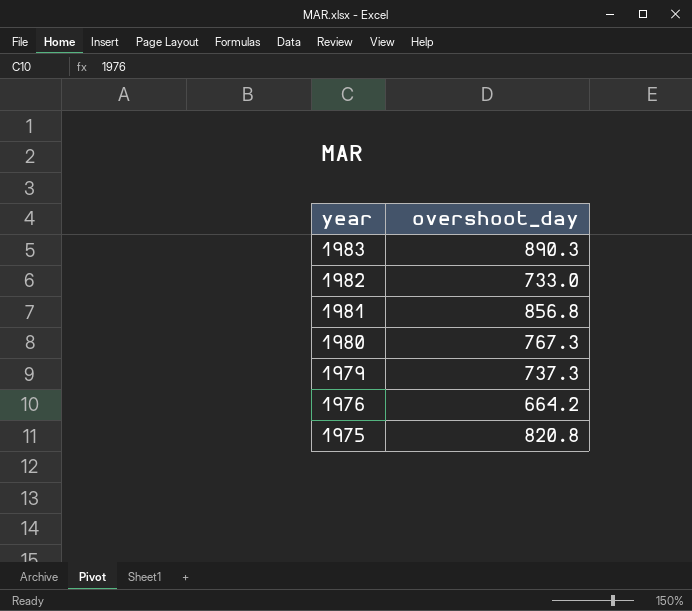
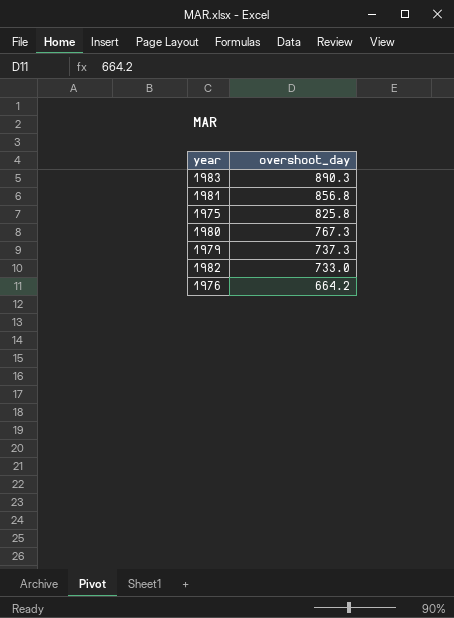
row order: year descending -> overshoot_day descending
1975 | overshoot_day: 820.8 -> 825.8

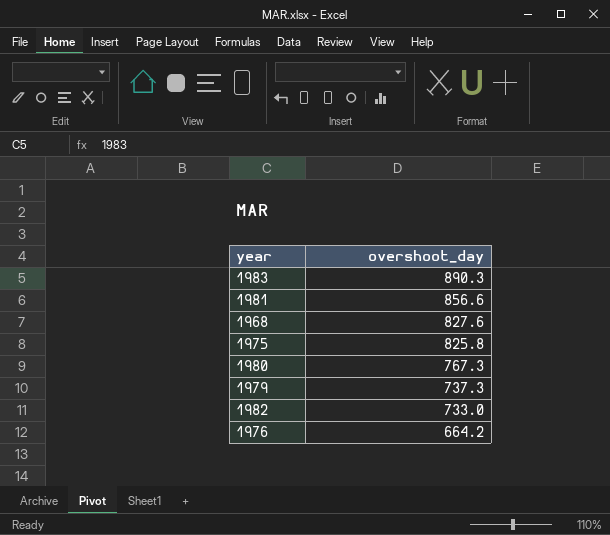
1981 | overshoot_day: 856.8 -> 856.6
row 1968: none -> 827.6

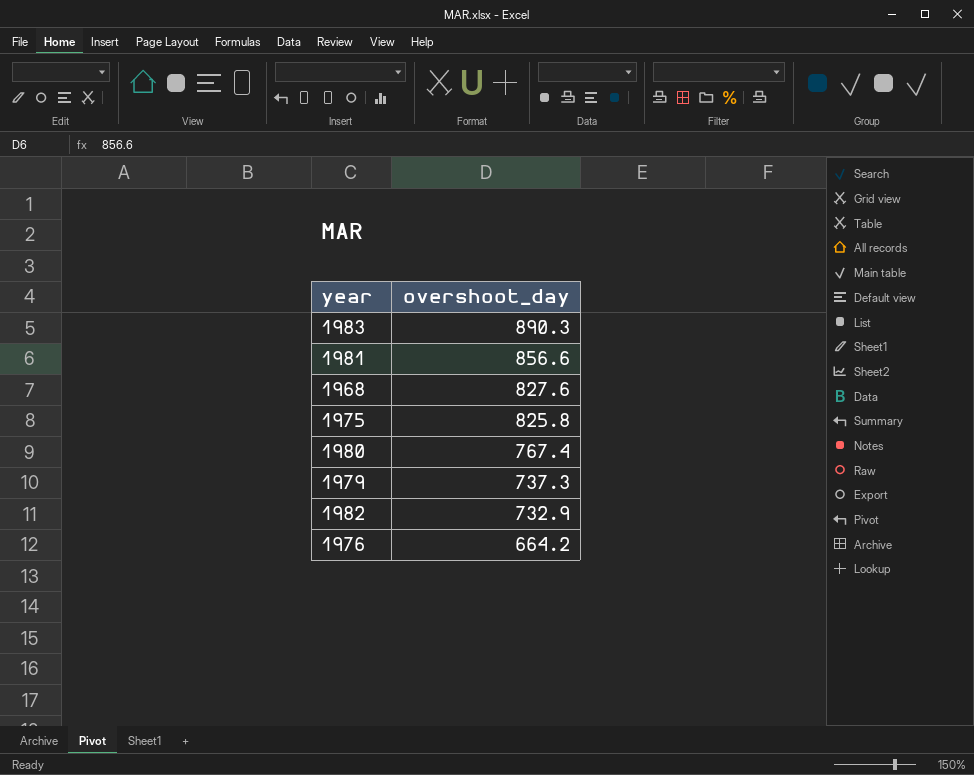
1980 | overshoot_day: 767.3 -> 767.4
1982 | overshoot_day: 733.0 -> 732.9

